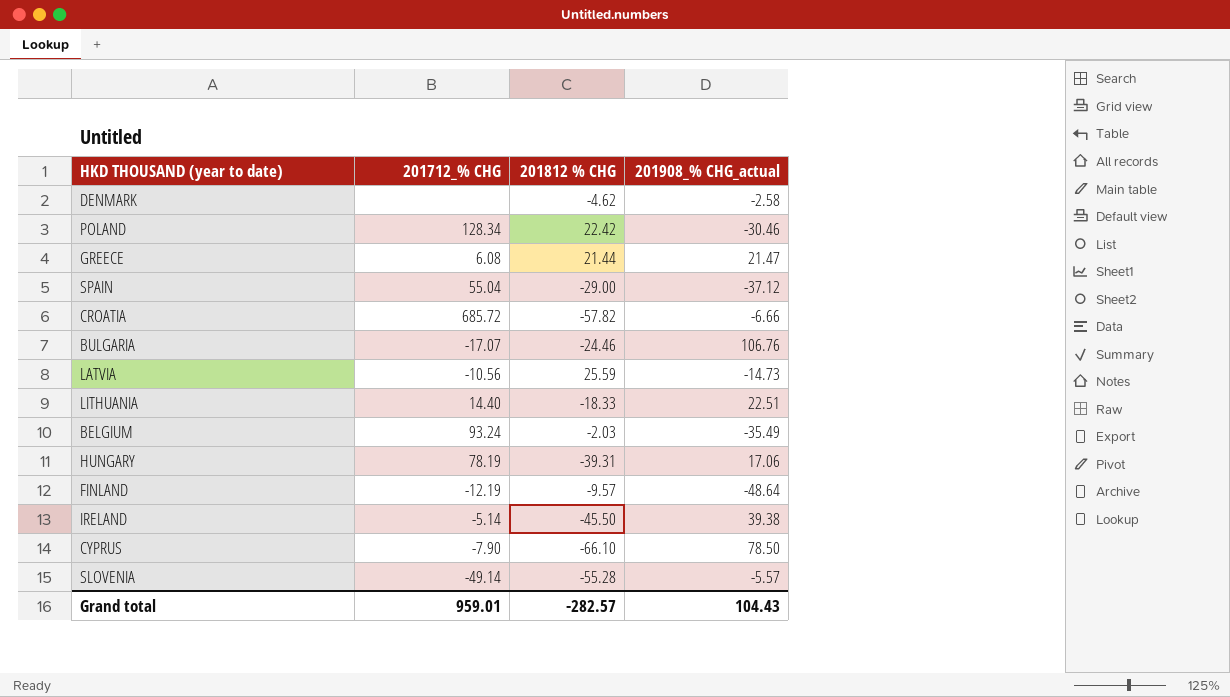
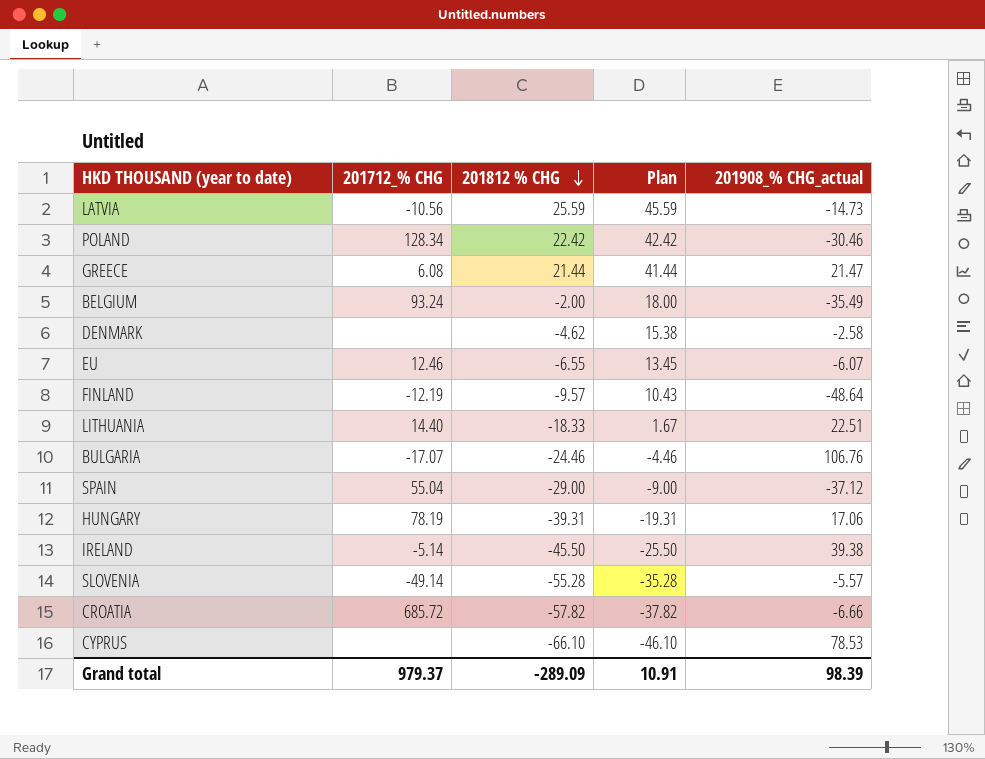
row order: none -> 201812 % CHG descending
column Plan | formula: none -> [201812 % CHG] + 20
BELGIUM | 201812 % CHG: -2.03 -> -2.00
row EU: none -> 12.46 | -6.55 | 13.45 | -6.07
CYPRUS | 201712_% CHG: -7.90 -> none
CYPRUS | 201908_% CHG_actual: 78.50 -> 78.53
Grand total | 201712_% CHG: 959.01 -> 979.37
Grand total | 201812 % CHG: -282.57 -> -289.09
Grand total | 201908_% CHG_actual: 104.43 -> 98.39

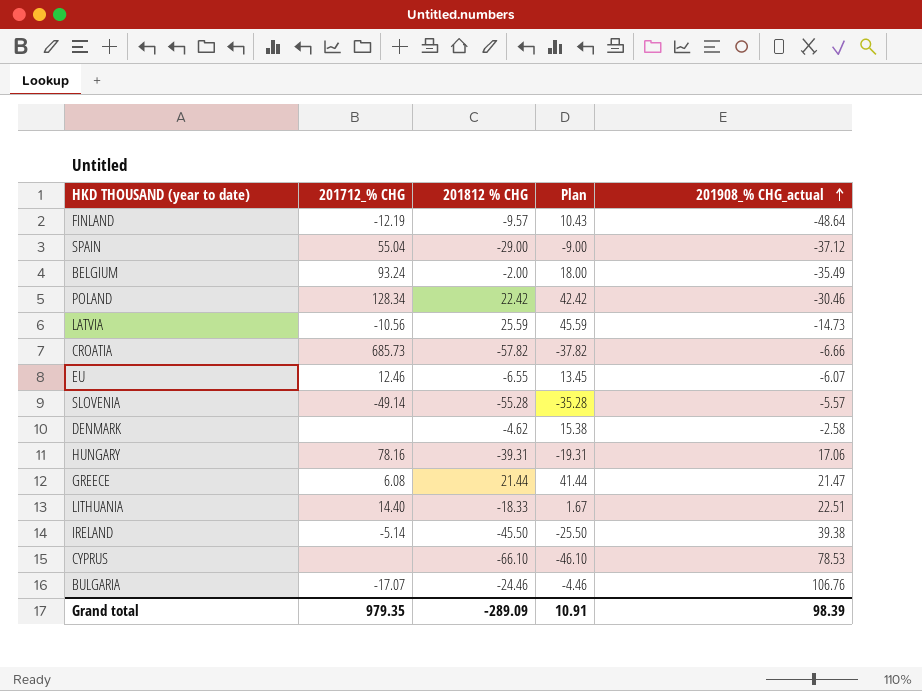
row order: 201812 % CHG descending -> 201908_% CHG_actual ascending
CROATIA | 201712_% CHG: 685.72 -> 685.73
HUNGARY | 201712_% CHG: 78.19 -> 78.16
Grand total | 201712_% CHG: 979.37 -> 979.35

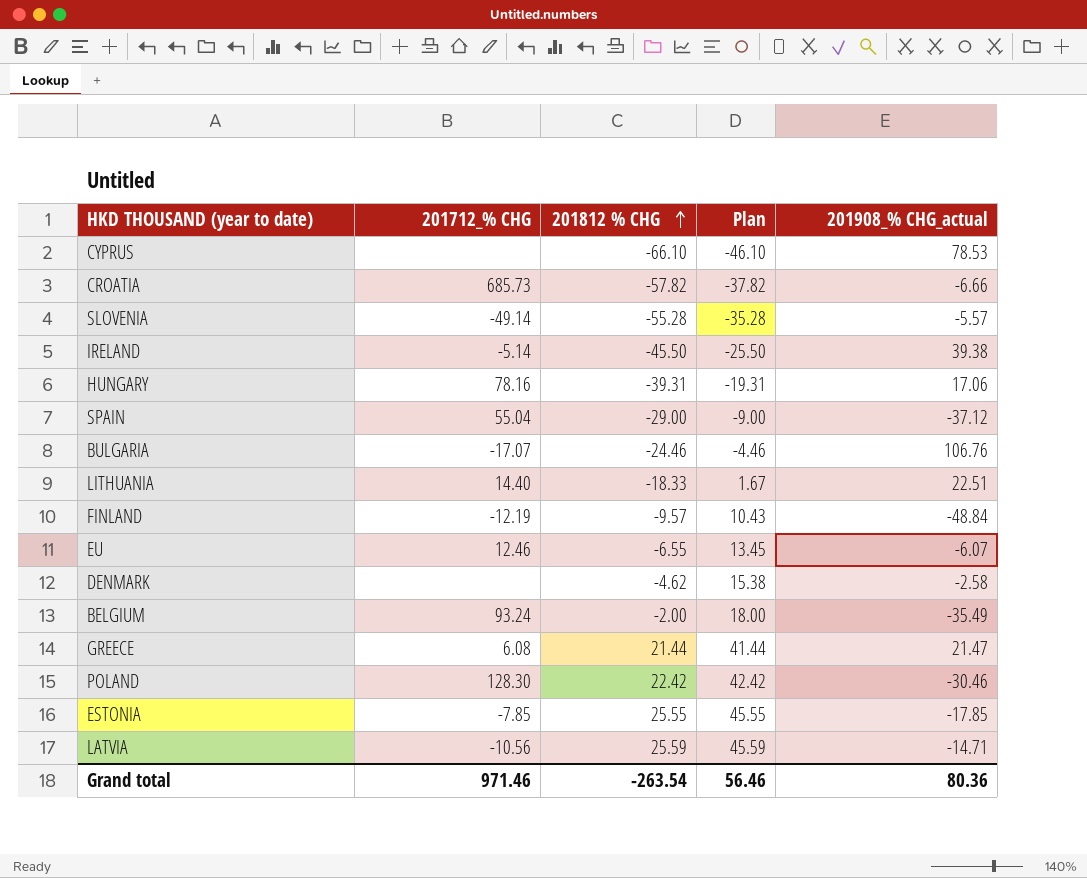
row order: 201908_% CHG_actual ascending -> 201812 % CHG ascending
FINLAND | 201908_% CHG_actual: -48.64 -> -48.84
POLAND | 201712_% CHG: 128.34 -> 128.30
row ESTONIA: none -> -7.85 | 25.55 | 45.55 | -17.85
LATVIA | 201908_% CHG_actual: -14.73 -> -14.71
Grand total | 201712_% CHG: 979.35 -> 971.46
Grand total | 201812 % CHG: -289.09 -> -263.54
Grand total | Plan: 10.91 -> 56.46
Grand total | 201908_% CHG_actual: 98.39 -> 80.36

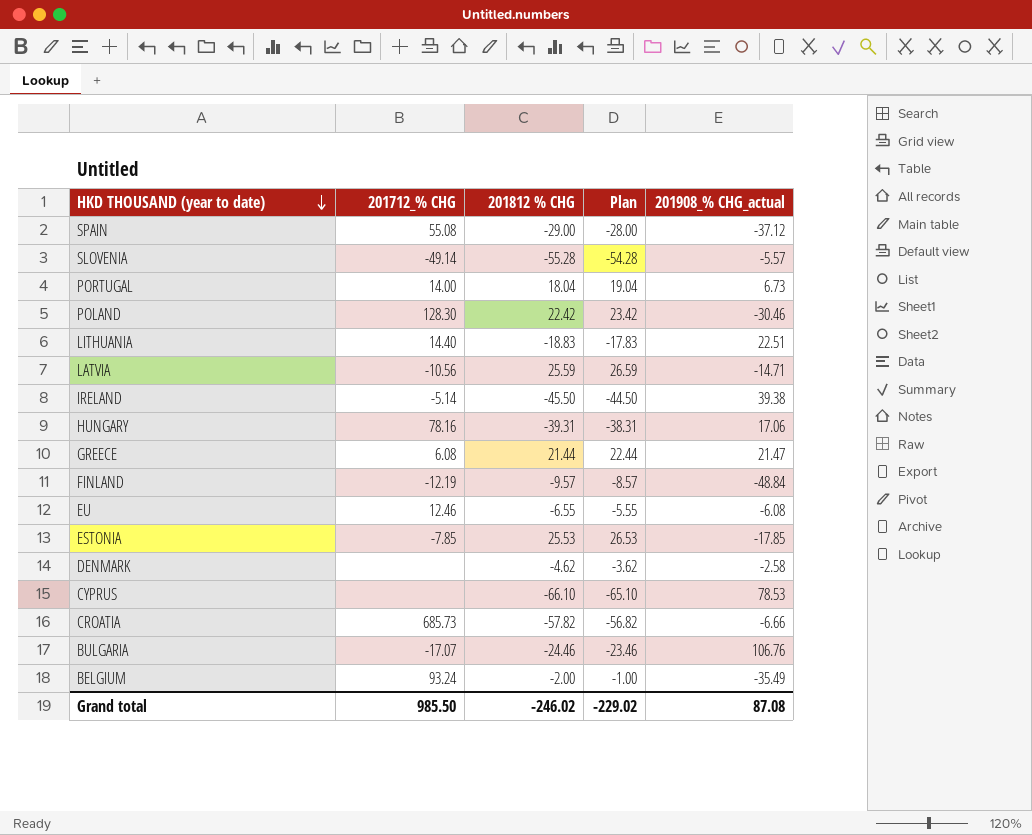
row order: 201812 % CHG ascending -> HKD THOUSAND (year to date) descending
column Plan | formula: [201812 % CHG] + 20 -> [201812 % CHG] + 1
SPAIN | 201712_% CHG: 55.04 -> 55.08
row PORTUGAL: none -> 14.00 | 18.04 | 19.04 | 6.73
LITHUANIA | 201812 % CHG: -18.33 -> -18.83
EU | 201908_% CHG_actual: -6.07 -> -6.08
ESTONIA | 201812 % CHG: 25.55 -> 25.53
Grand total | 201712_% CHG: 971.46 -> 985.50
Grand total | 201812 % CHG: -263.54 -> -246.02
Grand total | Plan: 56.46 -> -229.02
Grand total | 201908_% CHG_actual: 80.36 -> 87.08

